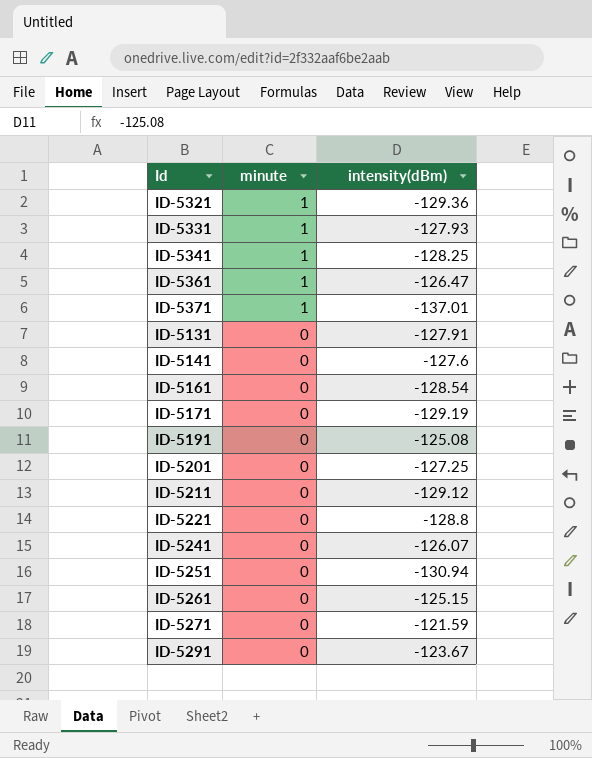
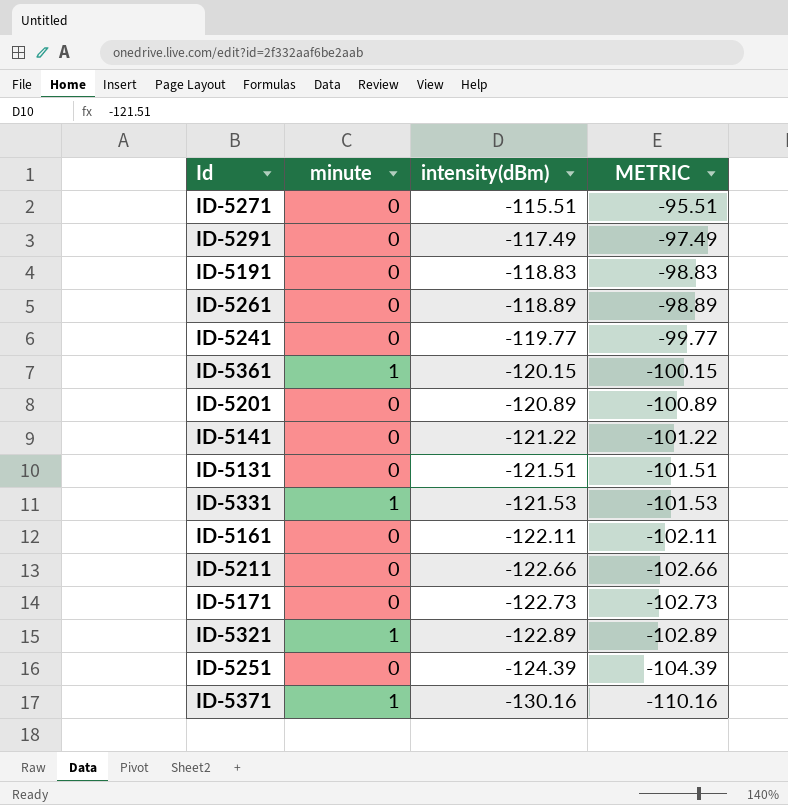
row order: minute descending -> intensity(dBm) descending
column METRIC | formula: none -> [intensity(dBm)] + 20
row ID-5341: 1 | -128.25 -> none
row ID-5221: 0 | -128.8 -> none
ID-5271 | intensity(dBm): -121.59 -> -115.51
ID-5291 | intensity(dBm): -123.67 -> -117.49
ID-5191 | intensity(dBm): -125.08 -> -118.83
ID-5261 | intensity(dBm): -125.15 -> -118.89
ID-5241 | intensity(dBm): -126.07 -> -119.77
ID-5361 | intensity(dBm): -126.47 -> -120.15
ID-5201 | intensity(dBm): -127.25 -> -120.89
ID-5141 | intensity(dBm): -127.6 -> -121.22
ID-5131 | intensity(dBm): -127.91 -> -121.51
ID-5331 | intensity(dBm): -127.93 -> -121.53
ID-5161 | intensity(dBm): -128.54 -> -122.11
ID-5211 | intensity(dBm): -129.12 -> -122.66
ID-5171 | intensity(dBm): -129.19 -> -122.73
ID-5321 | intensity(dBm): -129.36 -> -122.89
ID-5251 | intensity(dBm): -130.94 -> -124.39
ID-5371 | intensity(dBm): -137.01 -> -130.16

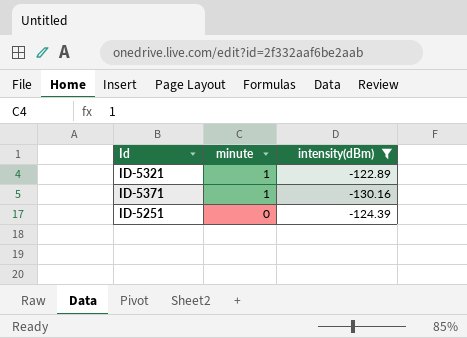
filter: none -> intensity(dBm) <= -122.89
row order: intensity(dBm) descending -> minute descending
column METRIC | formula: [intensity(dBm)] + 20 -> none

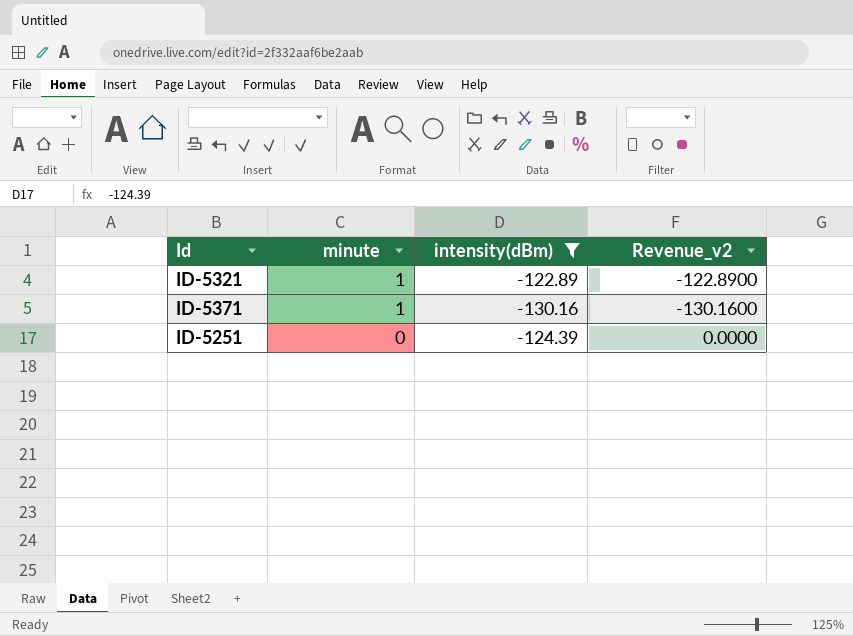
column Revenue_v2 | formula: none -> [minute] * [intensity(dBm)]

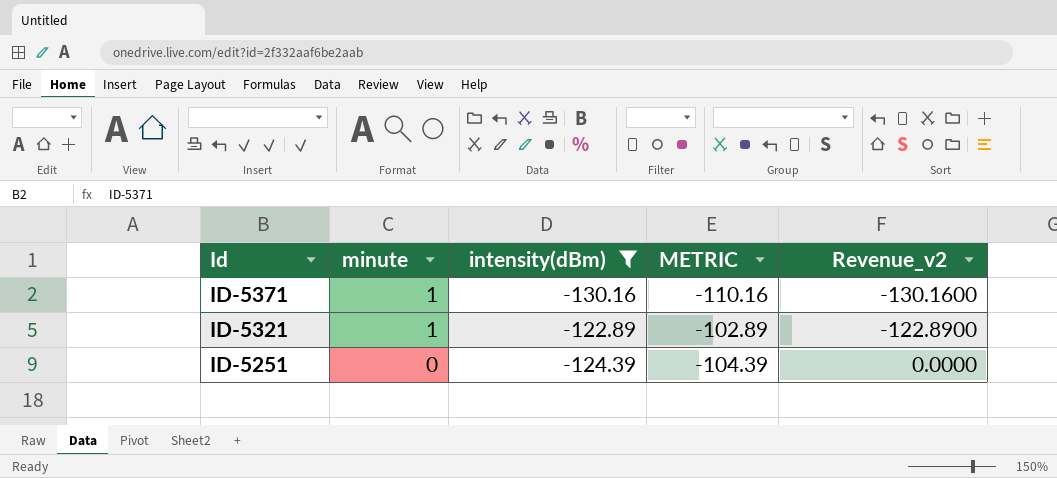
row order: minute descending -> Id descending
column METRIC | formula: none -> [intensity(dBm)] + 20

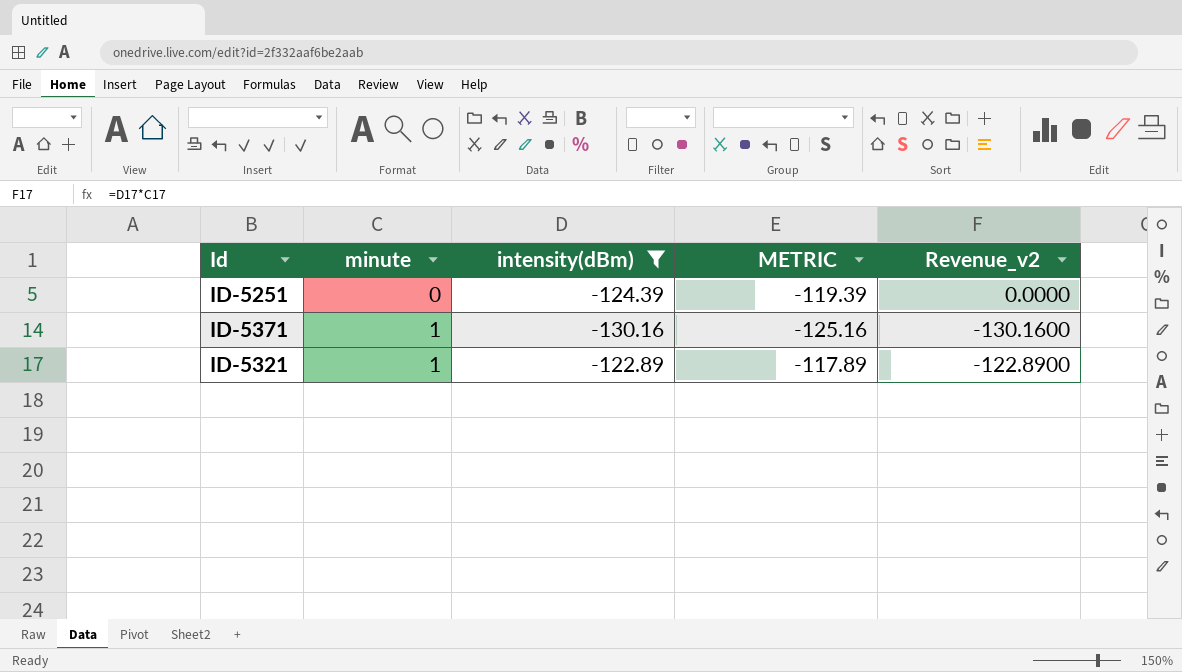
row order: Id descending -> minute ascending
column METRIC | formula: [intensity(dBm)] + 20 -> [intensity(dBm)] + 5

